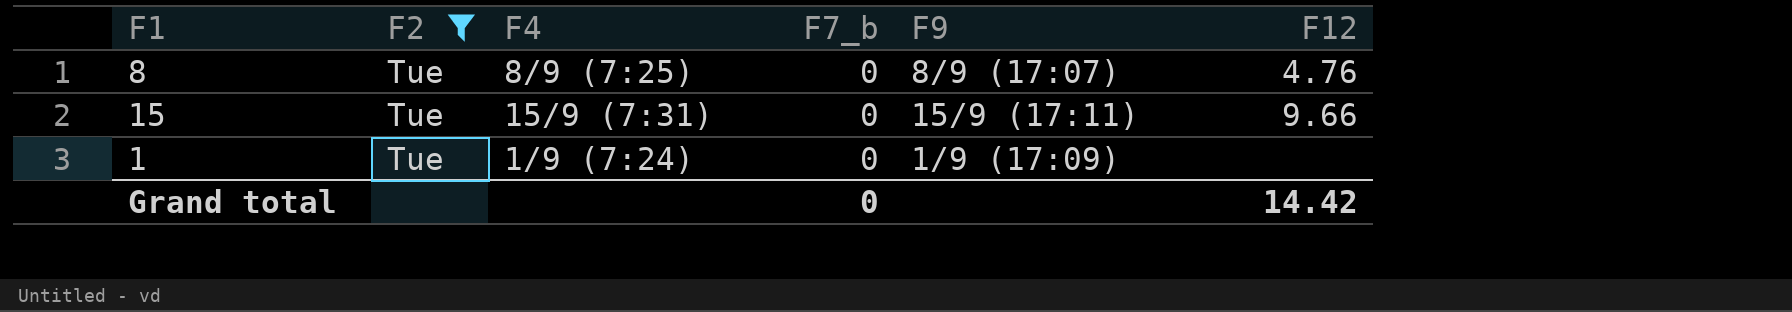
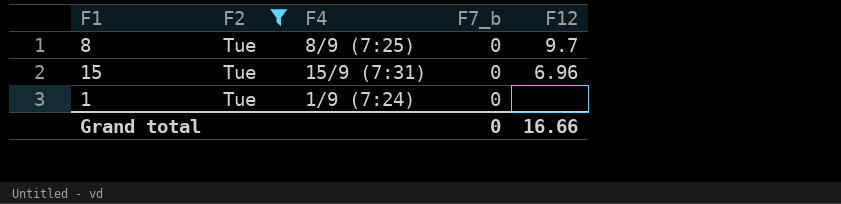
column F9 | position: 5 -> none
8 | F12: 4.76 -> 9.7
15 | F12: 9.66 -> 6.96
Grand total | F12: 14.42 -> 16.66

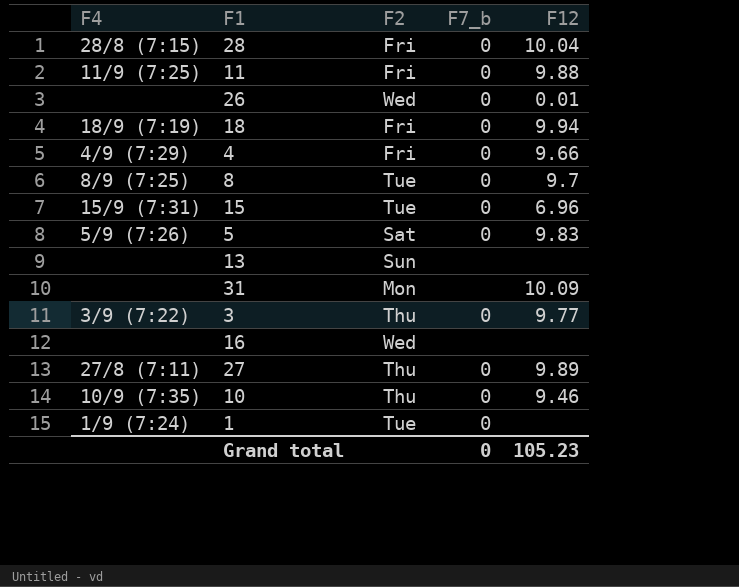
filter: F2 = Tue -> none
column F4 | position: 3 -> 1
Grand total | F12: 16.66 -> 105.23

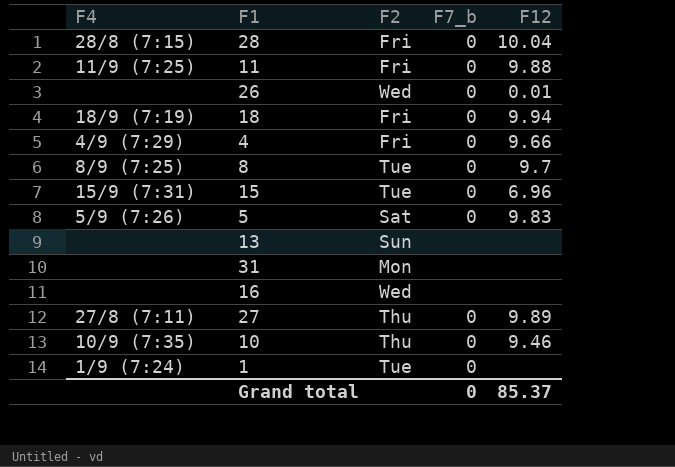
row 3: 3/9 (7:22) | Thu | 0 | 9.77 -> none
31 | F12: 10.09 -> none
Grand total | F12: 105.23 -> 85.37

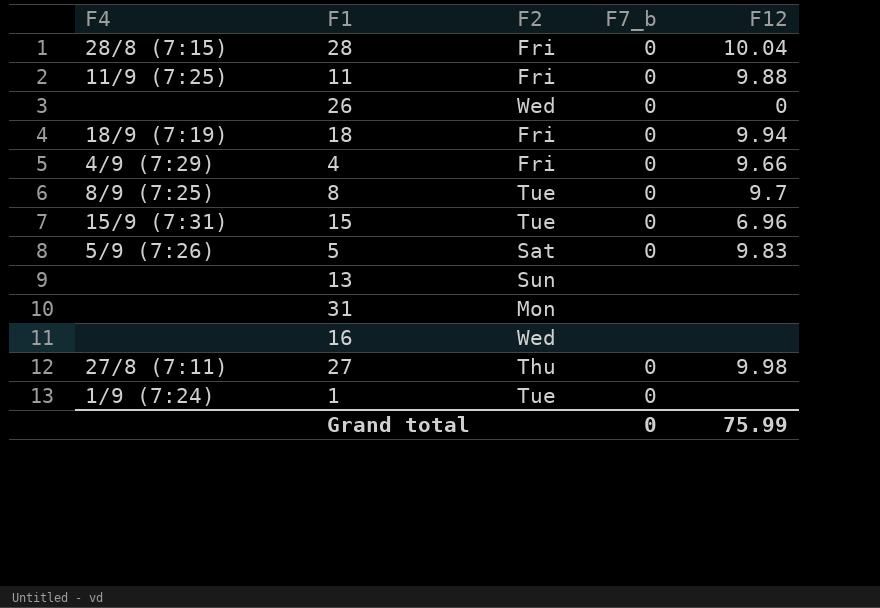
row 10: 10/9 (7:35) | Thu | 0 | 9.46 -> none
26 | F12: 0.01 -> 0
27 | F12: 9.89 -> 9.98
Grand total | F12: 85.37 -> 75.99

